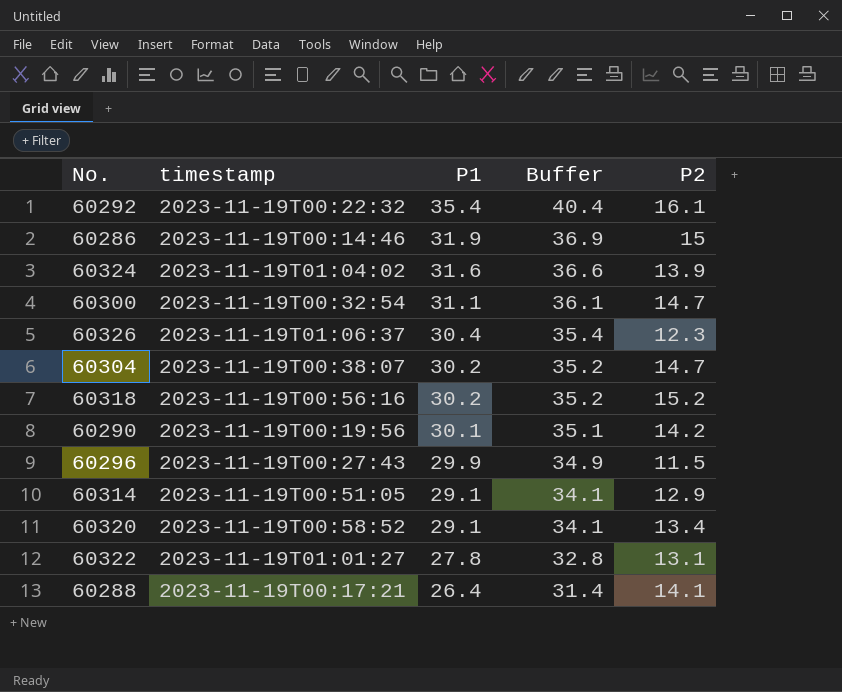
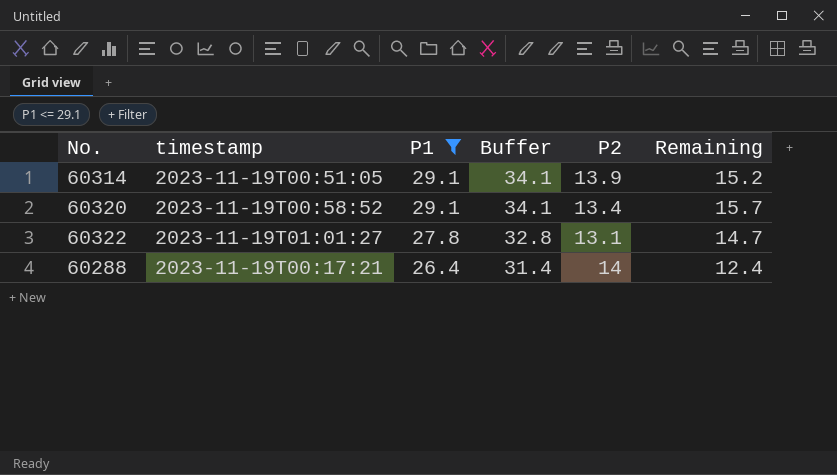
filter: none -> P1 <= 29.1
column Remaining | formula: none -> [P1] - [P2]
60314 | P2: 12.9 -> 13.9
60288 | P2: 14.1 -> 14

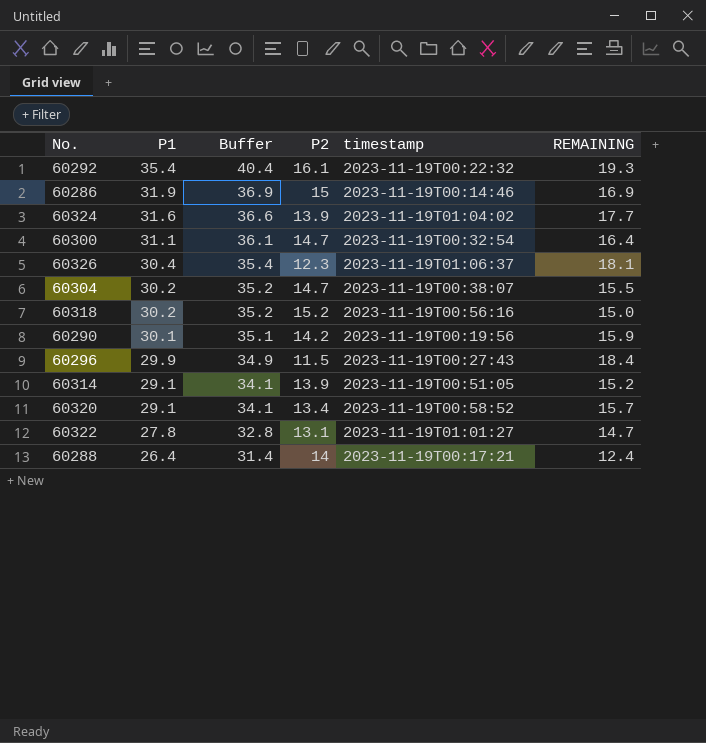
filter: P1 <= 29.1 -> none
column timestamp | position: 2 -> 5
column name: Remaining -> REMAINING

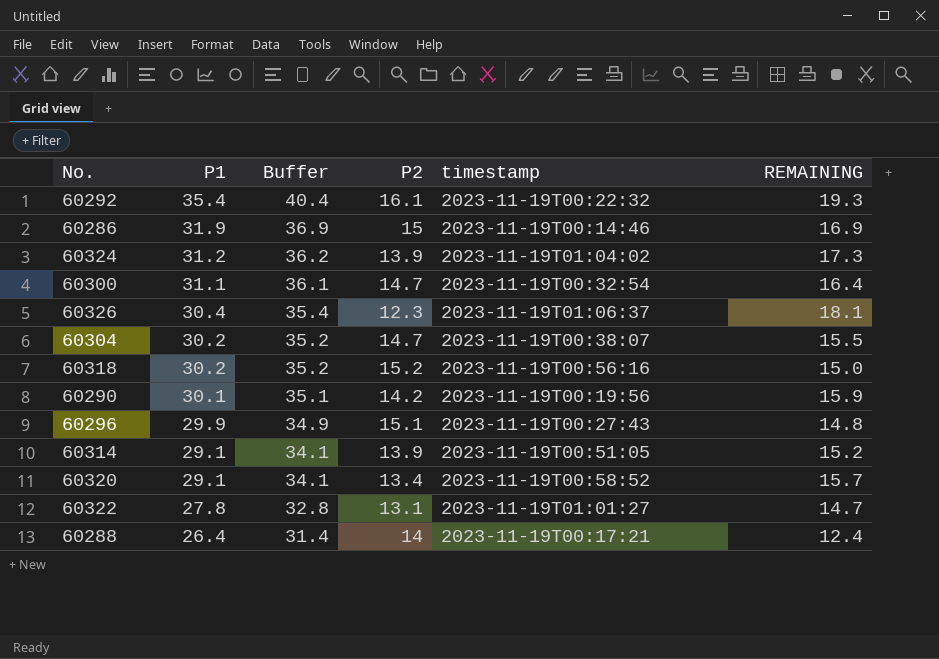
60324 | P1: 31.6 -> 31.2
60324 | Buffer: 36.6 -> 36.2
60324 | REMAINING: 17.7 -> 17.3
60296 | P2: 11.5 -> 15.1
60296 | REMAINING: 18.4 -> 14.8

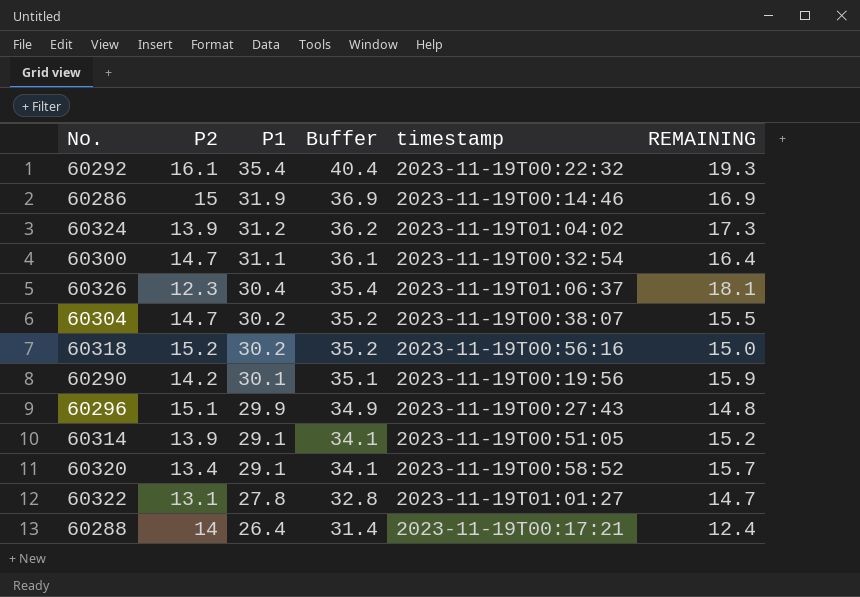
column P2 | position: 4 -> 2

